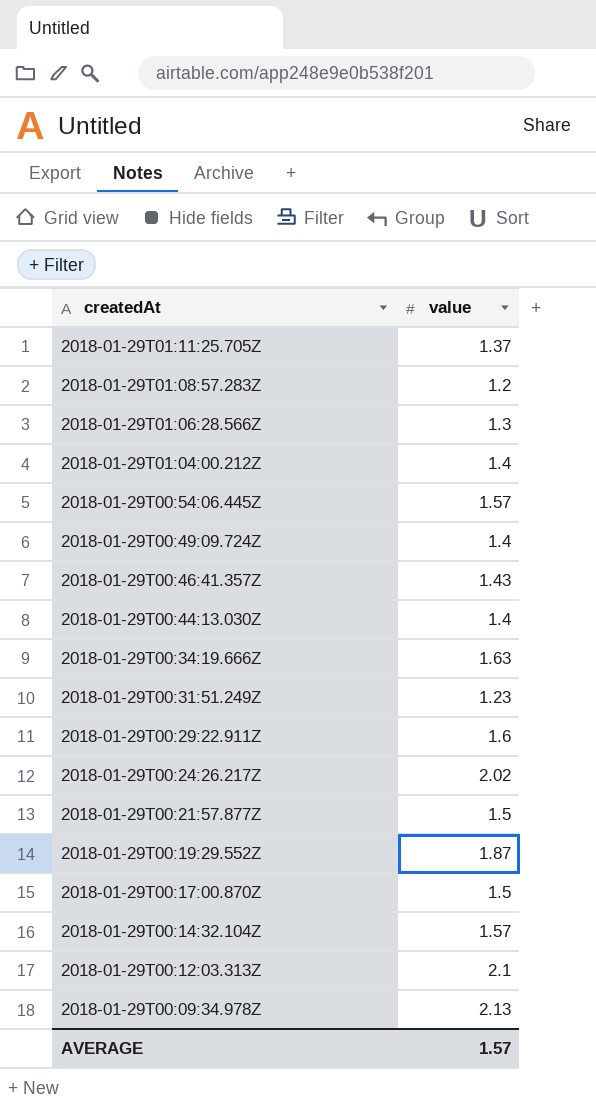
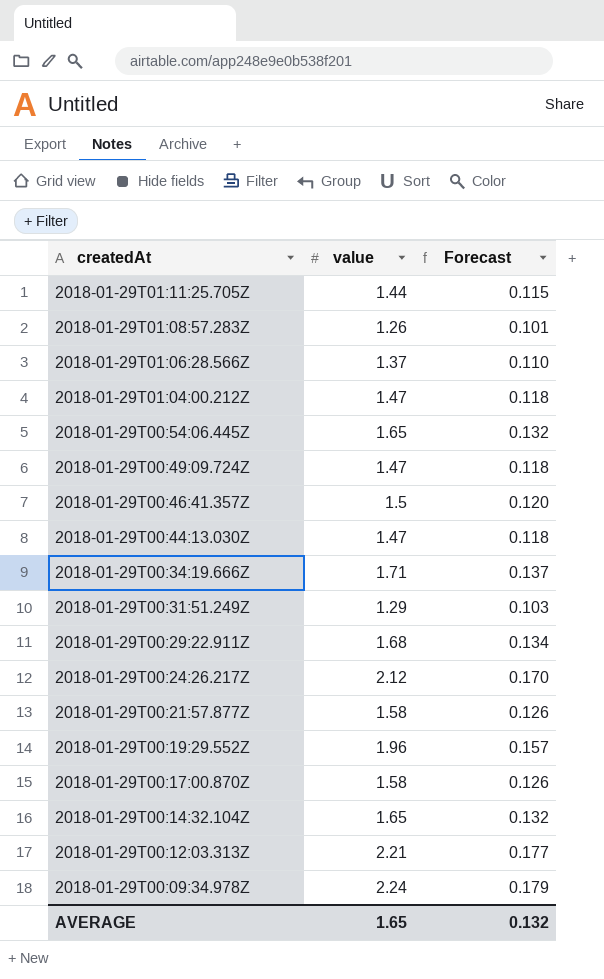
column Forecast | formula: none -> [value] * 0.08
2018-01-29T01:11:25.705Z | value: 1.37 -> 1.44
2018-01-29T01:08:57.283Z | value: 1.2 -> 1.26
2018-01-29T01:06:28.566Z | value: 1.3 -> 1.37
2018-01-29T01:04:00.212Z | value: 1.4 -> 1.47
2018-01-29T00:54:06.445Z | value: 1.57 -> 1.65
2018-01-29T00:49:09.724Z | value: 1.4 -> 1.47
2018-01-29T00:46:41.357Z | value: 1.43 -> 1.5
2018-01-29T00:44:13.030Z | value: 1.4 -> 1.47
2018-01-29T00:34:19.666Z | value: 1.63 -> 1.71
2018-01-29T00:31:51.249Z | value: 1.23 -> 1.29
2018-01-29T00:29:22.911Z | value: 1.6 -> 1.68
2018-01-29T00:24:26.217Z | value: 2.02 -> 2.12
2018-01-29T00:21:57.877Z | value: 1.5 -> 1.58
2018-01-29T00:19:29.552Z | value: 1.87 -> 1.96
2018-01-29T00:17:00.870Z | value: 1.5 -> 1.58
2018-01-29T00:14:32.104Z | value: 1.57 -> 1.65
2018-01-29T00:12:03.313Z | value: 2.1 -> 2.21
2018-01-29T00:09:34.978Z | value: 2.13 -> 2.24
AVERAGE | value: 1.57 -> 1.65

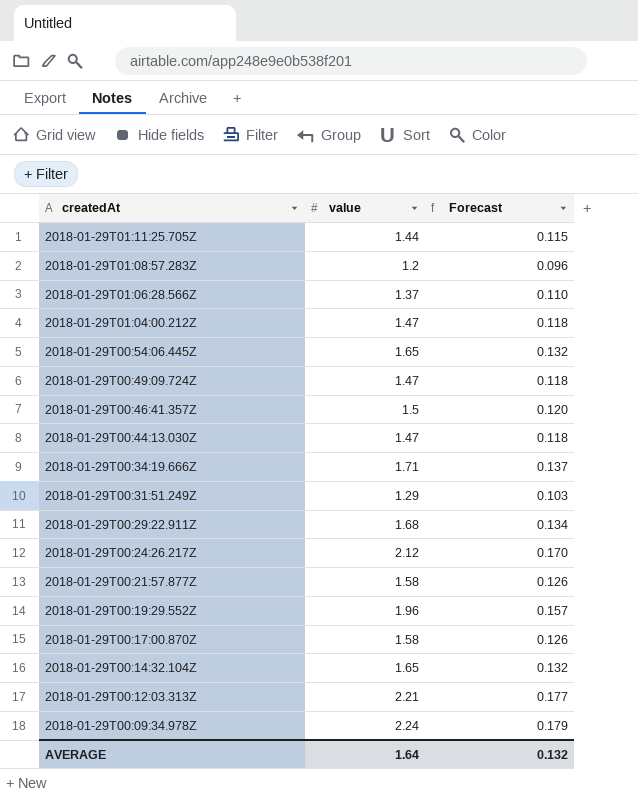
2018-01-29T01:08:57.283Z | value: 1.26 -> 1.2
2018-01-29T01:08:57.283Z | Forecast: 0.101 -> 0.096
AVERAGE | value: 1.65 -> 1.64

